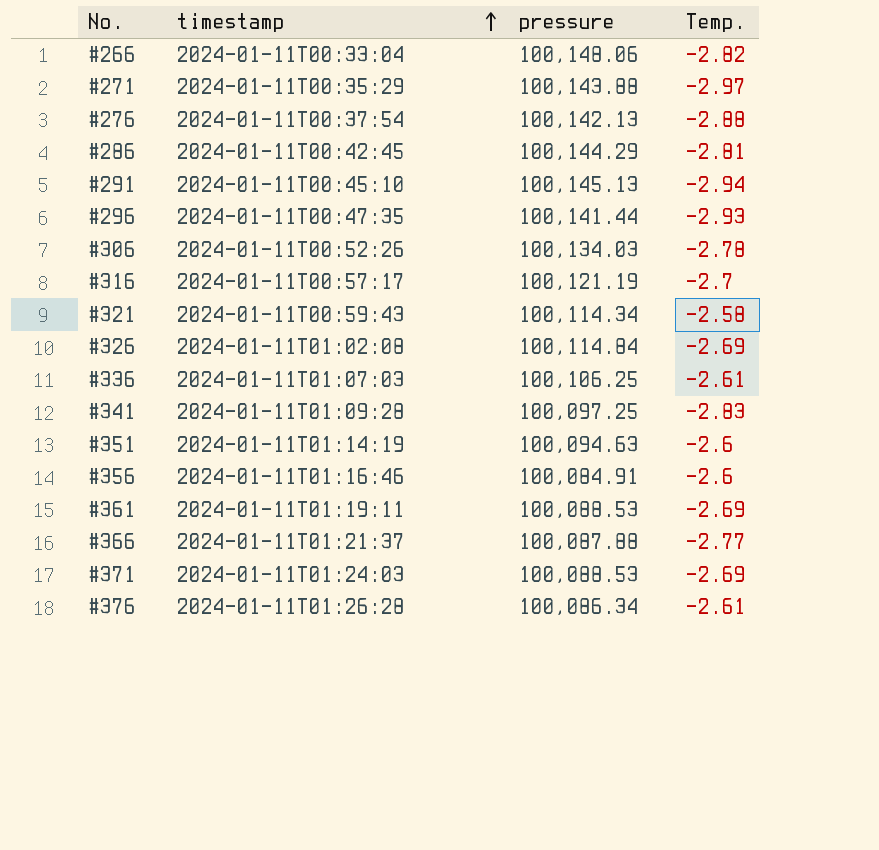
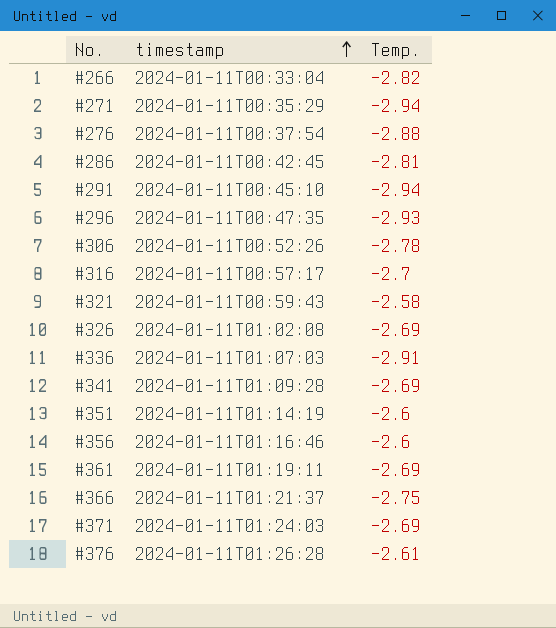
column pressure | position: 3 -> none
#271 | Temp.: -2.97 -> -2.94
#336 | Temp.: -2.61 -> -2.91
#341 | Temp.: -2.83 -> -2.69
#366 | Temp.: -2.77 -> -2.75

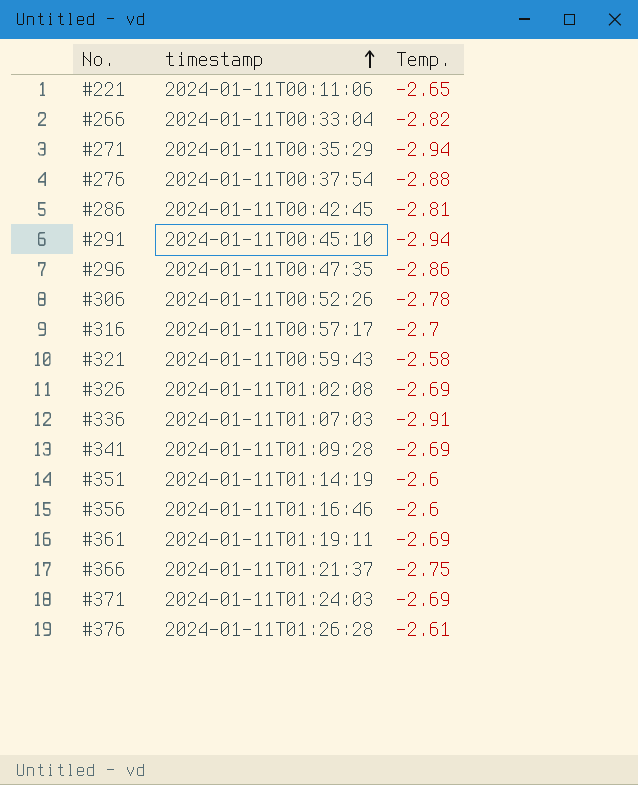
row #221: none -> 2024-01-11T00:11:06 | -2.65
#296 | Temp.: -2.93 -> -2.86

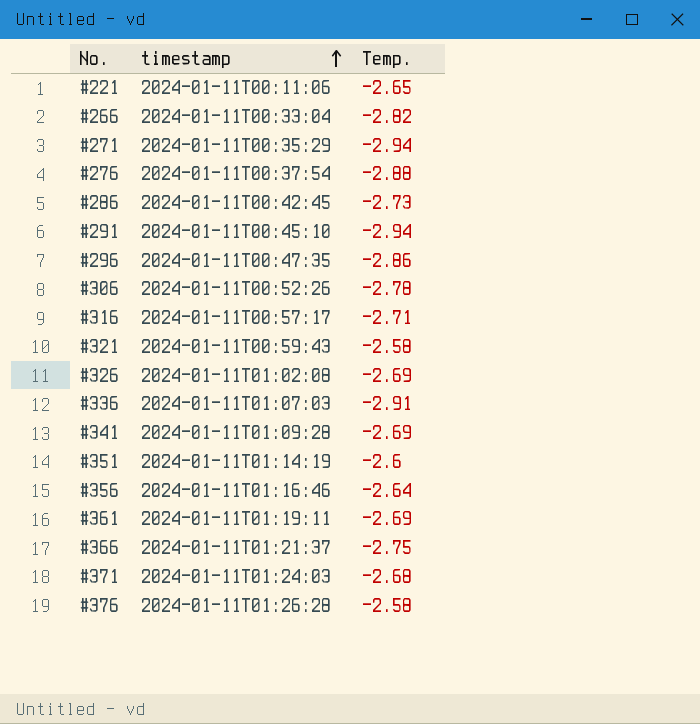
#286 | Temp.: -2.81 -> -2.73
#316 | Temp.: -2.7 -> -2.71
#356 | Temp.: -2.6 -> -2.64
#371 | Temp.: -2.69 -> -2.68
#376 | Temp.: -2.61 -> -2.58

